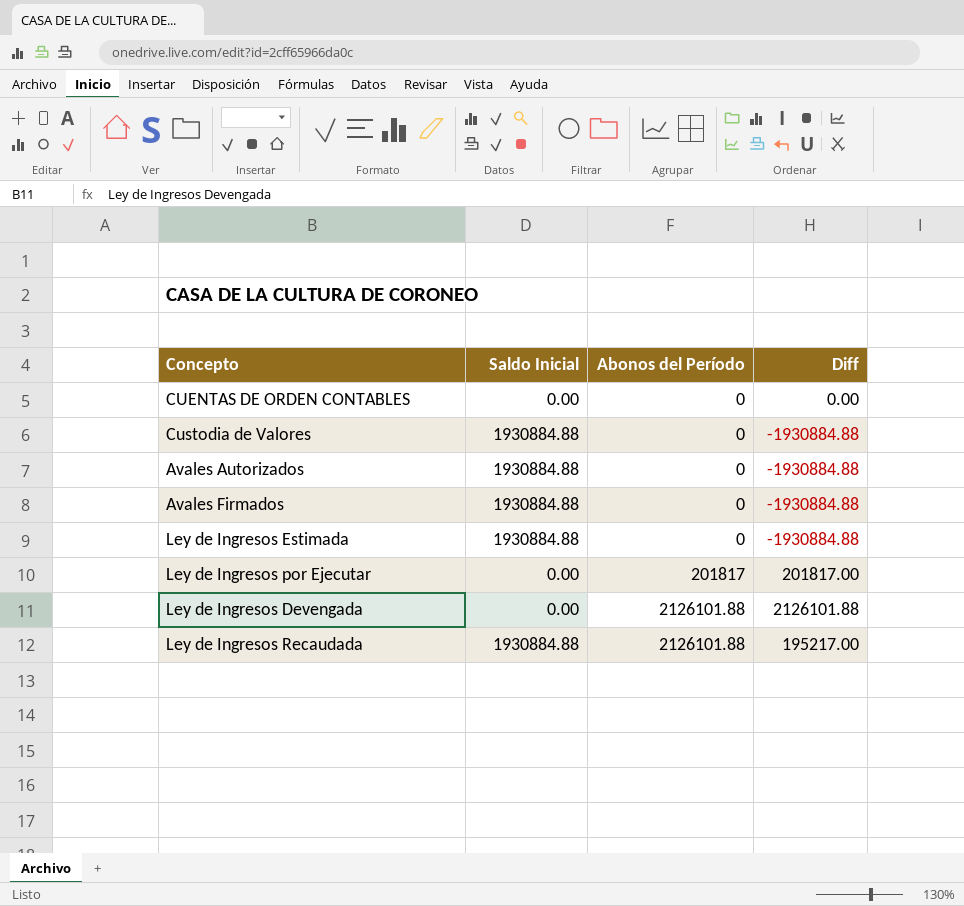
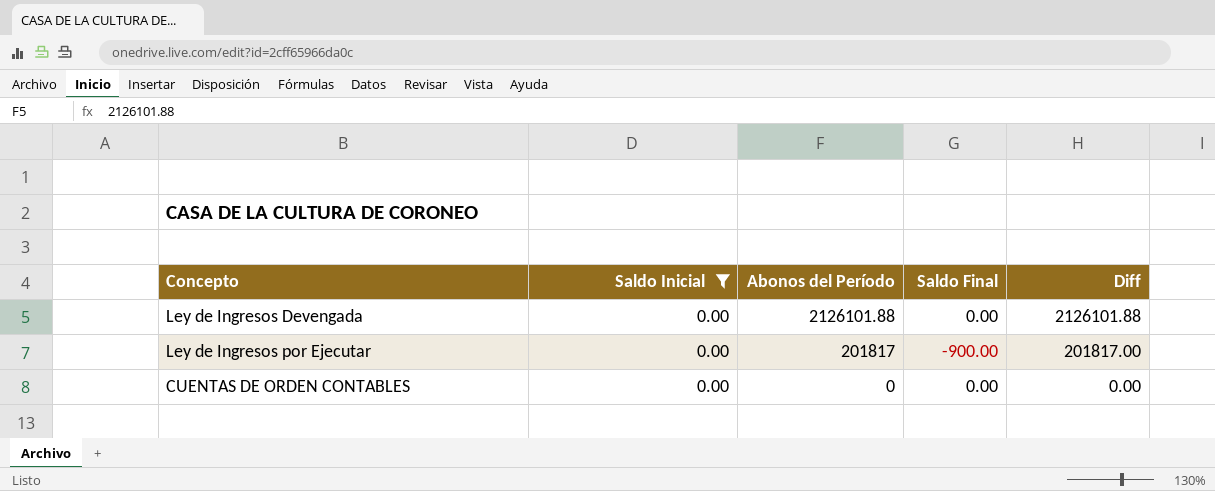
filter: none -> Saldo Inicial = 0.00
row order: Abonos del Período ascending -> Abonos del Período descending
column Saldo Final | position: none -> 4

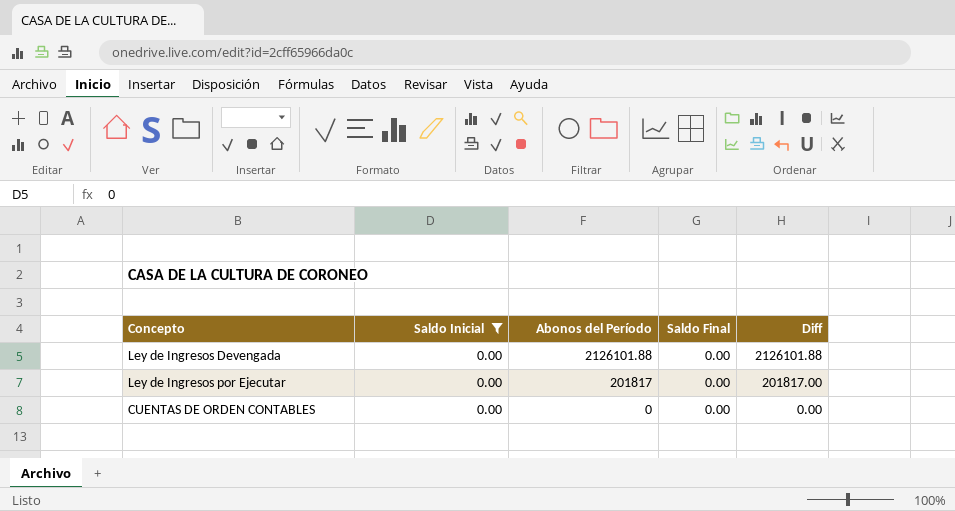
Ley de Ingresos por Ejecutar | Saldo Final: -900.00 -> 0.00

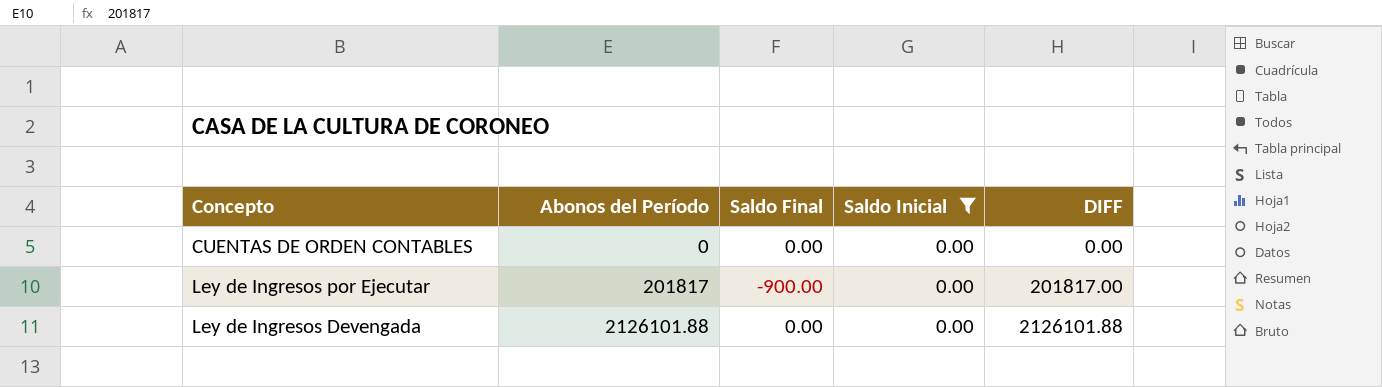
row order: Abonos del Período descending -> Abonos del Período ascending
column Saldo Inicial | position: 2 -> 4
column name: Diff -> DIFF
Ley de Ingresos por Ejecutar | Saldo Final: 0.00 -> -900.00

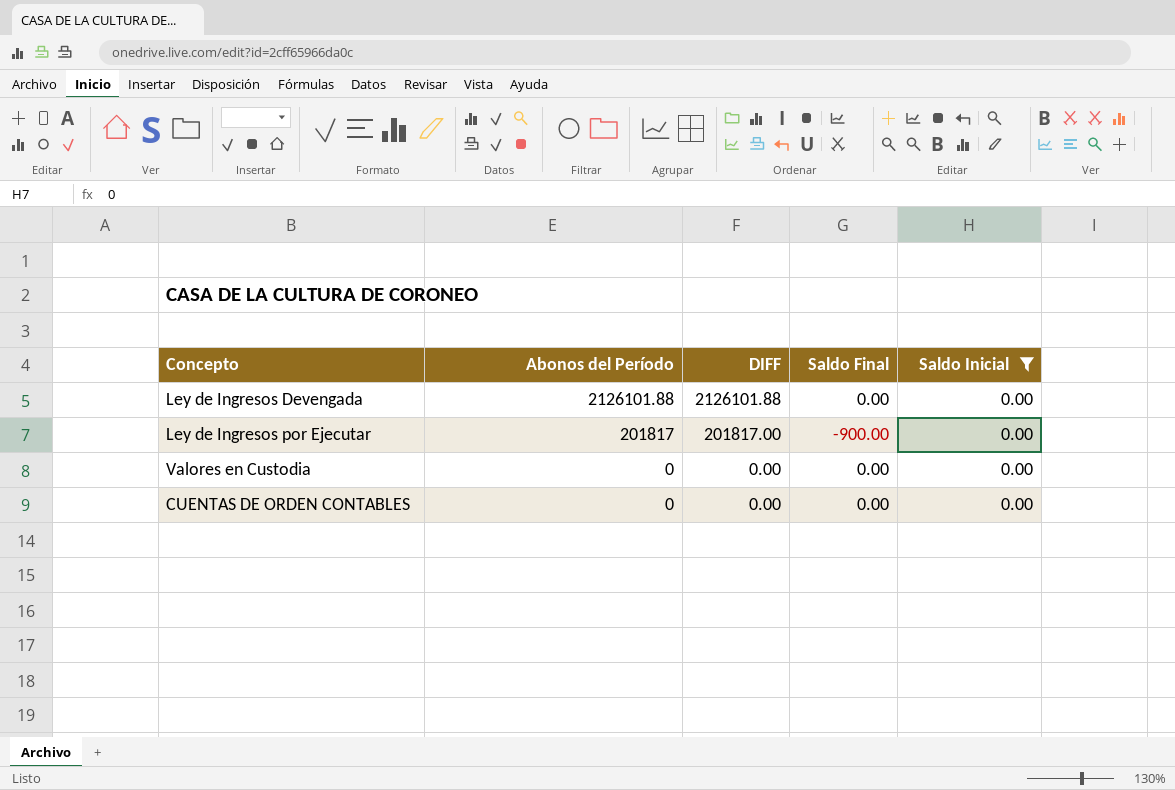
row order: Abonos del Período ascending -> Abonos del Período descending
column DIFF | position: 5 -> 3
row Valores en Custodia: none -> 0 | 0.00 | 0.00 | 0.00

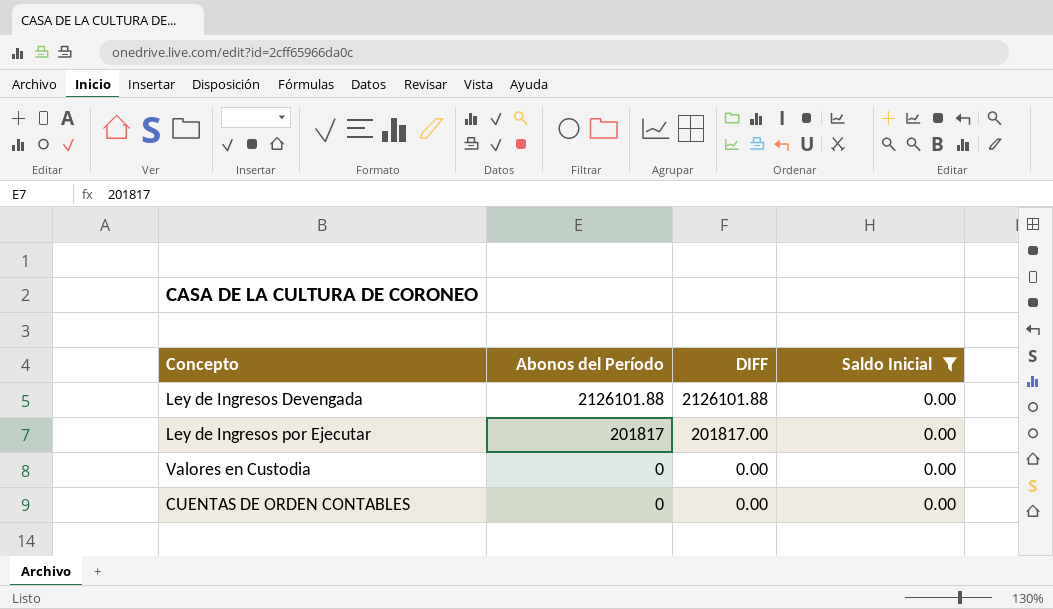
column Saldo Final | position: 4 -> none

